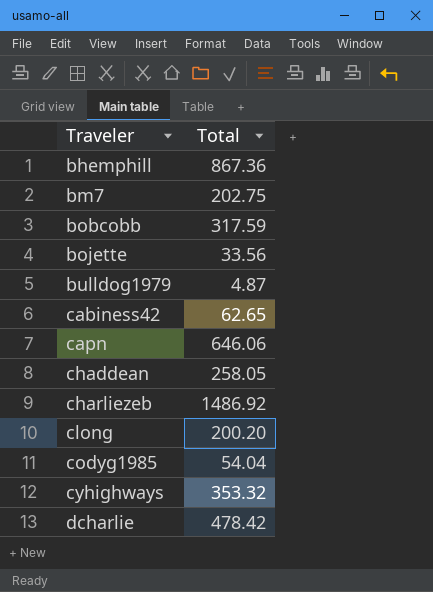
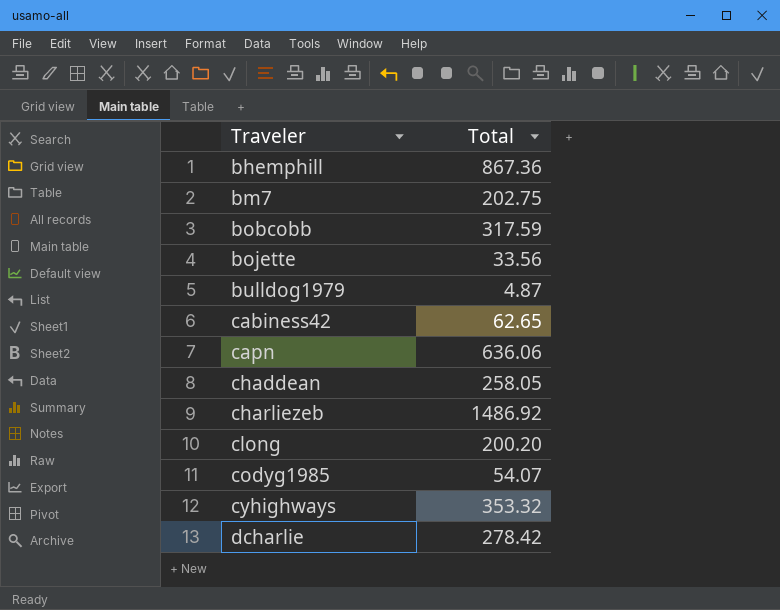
capn | Total: 646.06 -> 636.06
codyg1985 | Total: 54.04 -> 54.07
dcharlie | Total: 478.42 -> 278.42

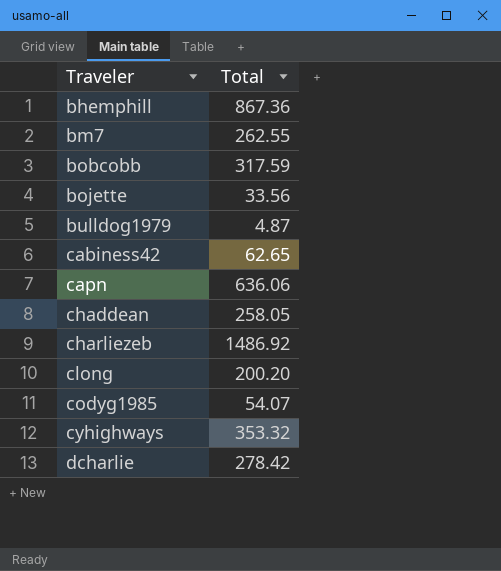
bm7 | Total: 202.75 -> 262.55

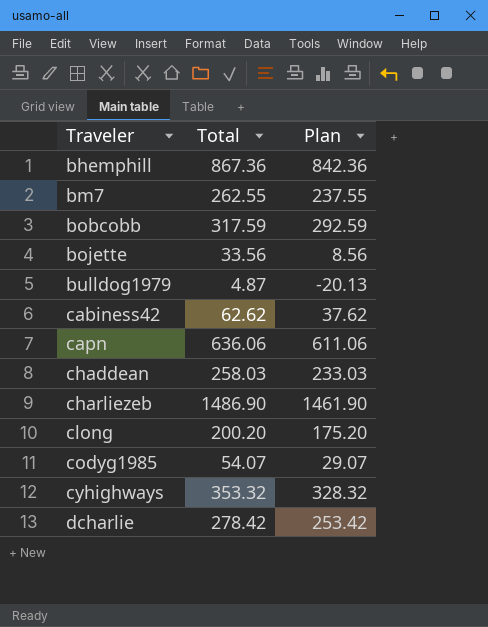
column Plan | formula: none -> [Total] - 25
cabiness42 | Total: 62.65 -> 62.62
chaddean | Total: 258.05 -> 258.03
charliezeb | Total: 1486.92 -> 1486.90

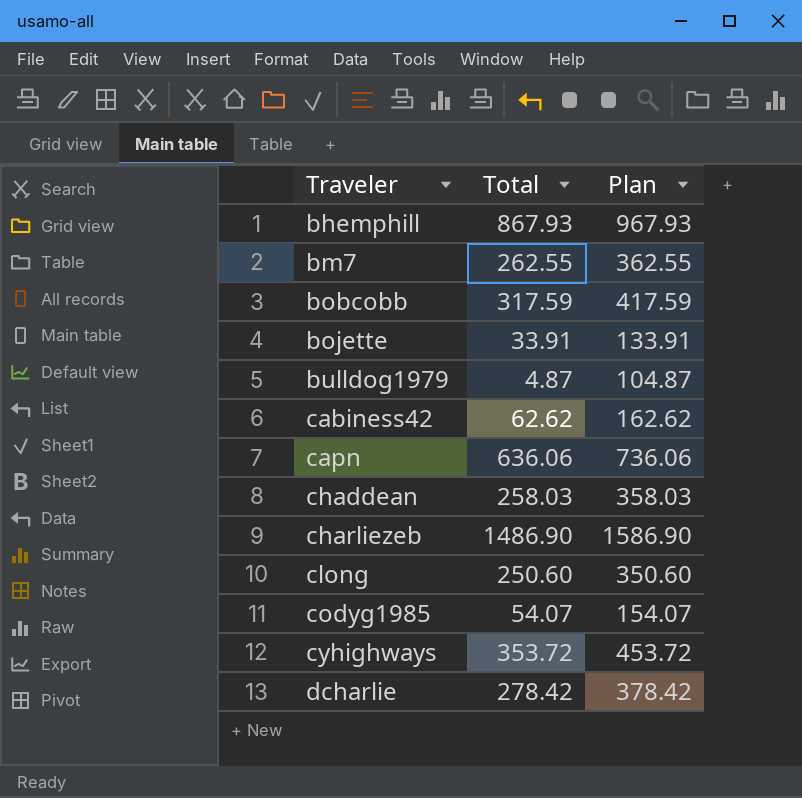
column Plan | formula: [Total] - 25 -> [Total] + 100
bhemphill | Total: 867.36 -> 867.93
bojette | Total: 33.56 -> 33.91
clong | Total: 200.20 -> 250.60
cyhighways | Total: 353.32 -> 353.72

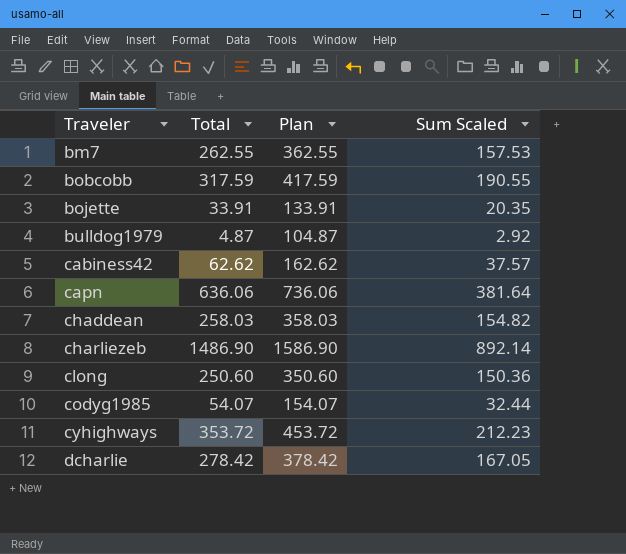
column Sum Scaled | formula: none -> [Total] * 0.6
row bhemphill: 867.93 | 967.93 -> none

